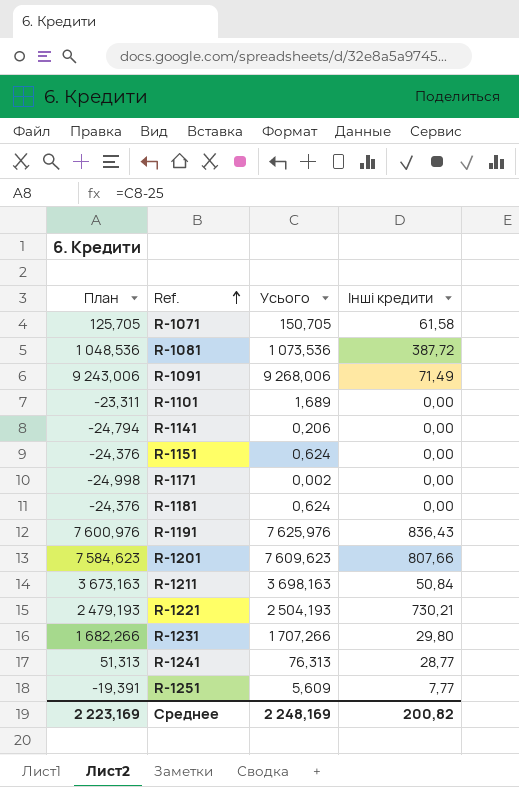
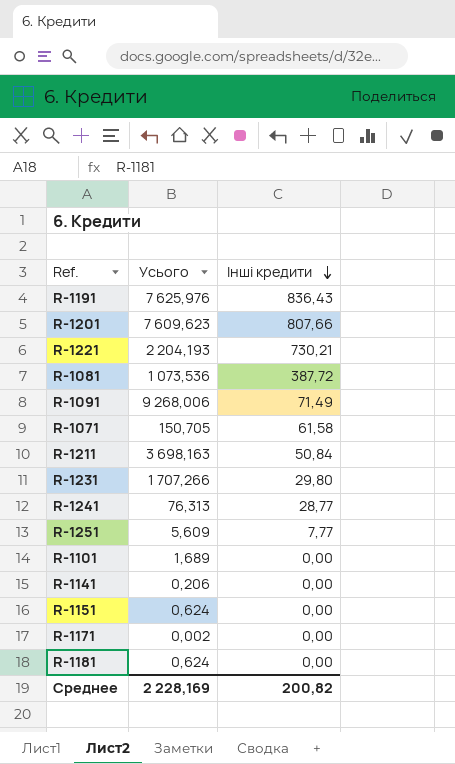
row order: Ref. ascending -> Інші кредити descending
column План | formula: [Усього] - 25 -> none
R-1221 | Усього: 2 504,193 -> 2 204,193
Среднее | Усього: 2 248,169 -> 2 228,169

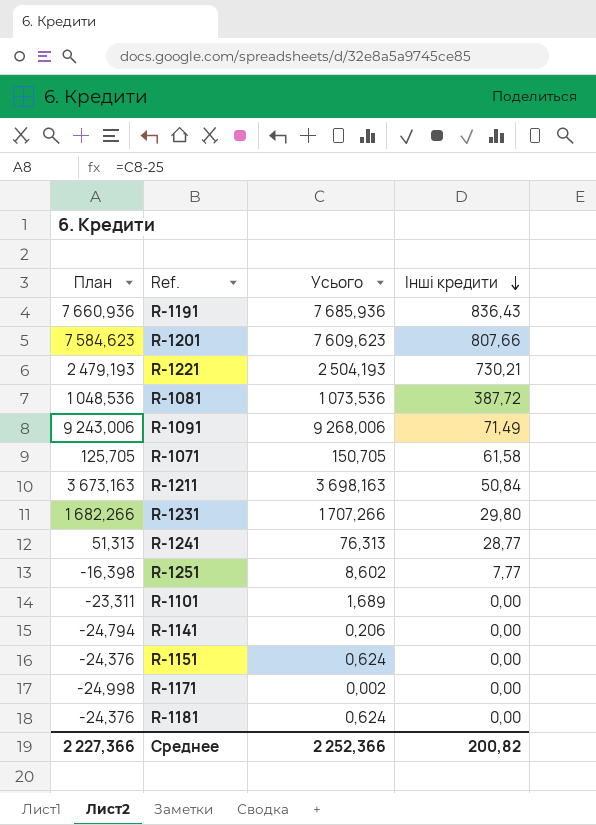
column План | formula: none -> [Усього] - 25
R-1191 | Усього: 7 625,976 -> 7 685,936
R-1221 | Усього: 2 204,193 -> 2 504,193
R-1251 | Усього: 5,609 -> 8,602
Среднее | Усього: 2 228,169 -> 2 252,366

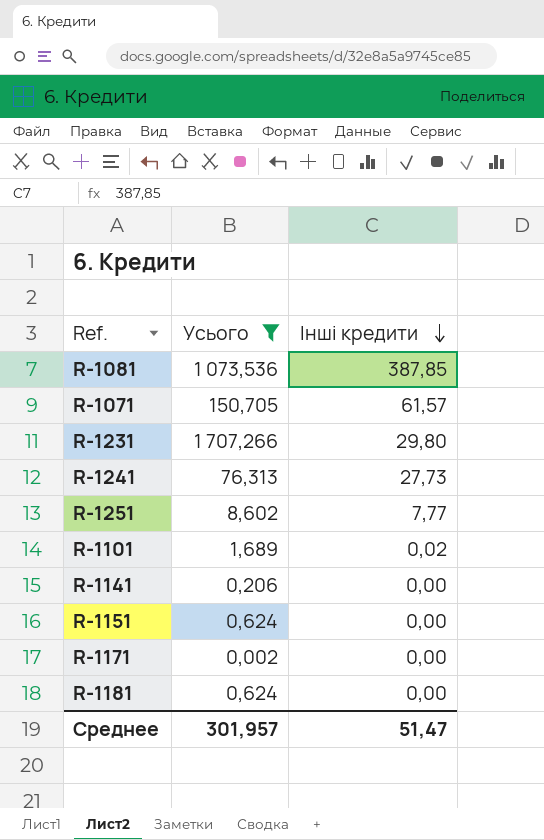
filter: none -> Усього <= 1 707,266
column План | formula: [Усього] - 25 -> none
R-1081 | Інші кредити: 387,72 -> 387,85
R-1071 | Інші кредити: 61,58 -> 61,57
R-1241 | Інші кредити: 28,77 -> 27,73
R-1101 | Інші кредити: 0,00 -> 0,02
Среднее | Усього: 2 252,366 -> 301,957
Среднее | Інші кредити: 200,82 -> 51,47

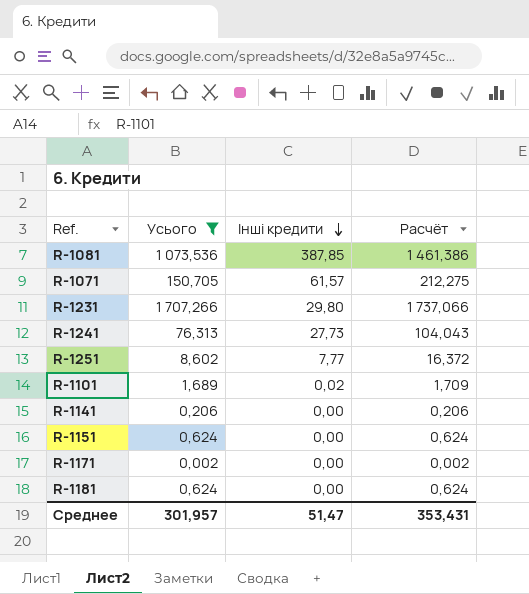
column Расчёт | formula: none -> [Усього] + [Інші кредити]

